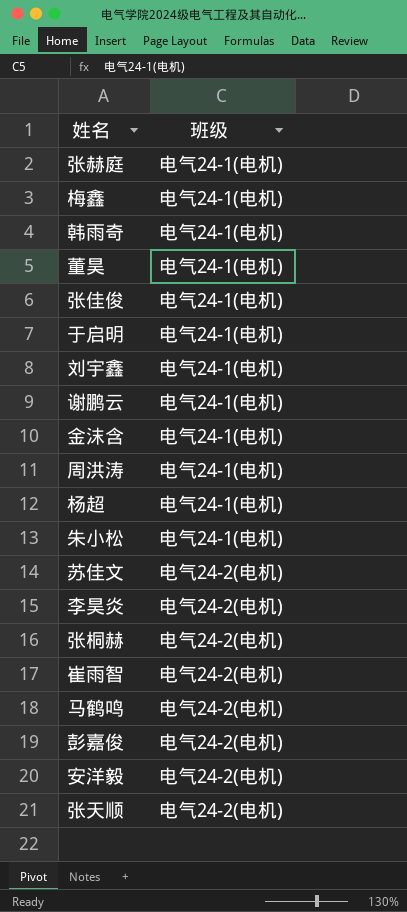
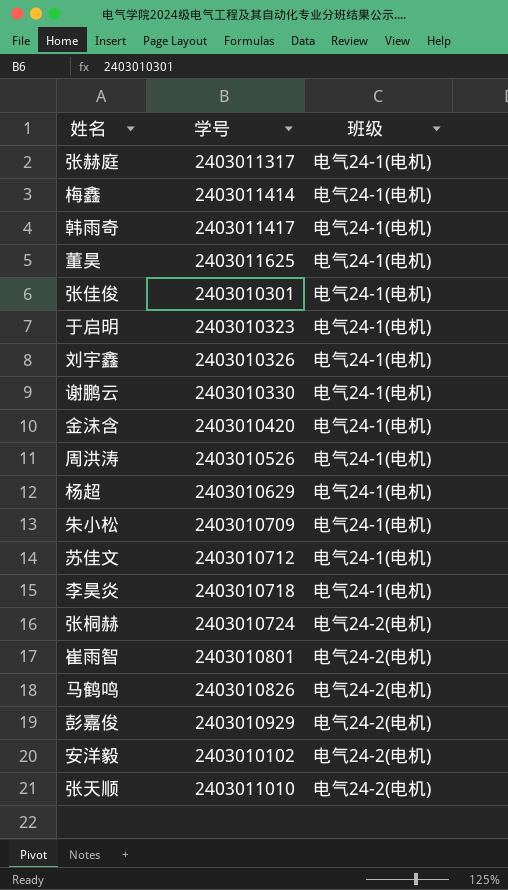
column 学号 | position: none -> 2
苏佳文 | 班级: 电气24-2(电机) -> 电气24-1(电机)
李昊炎 | 班级: 电气24-2(电机) -> 电气24-1(电机)

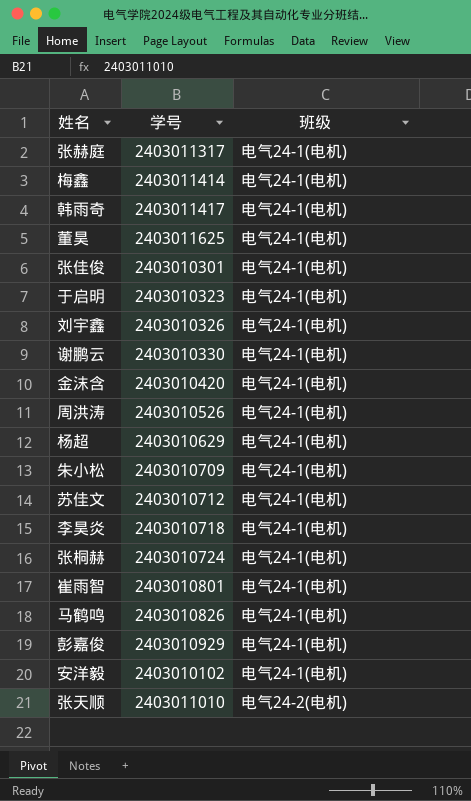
张桐赫 | 班级: 电气24-2(电机) -> 电气24-1(电机)
崔雨智 | 班级: 电气24-2(电机) -> 电气24-1(电机)
马鹤鸣 | 班级: 电气24-2(电机) -> 电气24-1(电机)
彭嘉俊 | 班级: 电气24-2(电机) -> 电气24-1(电机)
安洋毅 | 班级: 电气24-2(电机) -> 电气24-1(电机)

